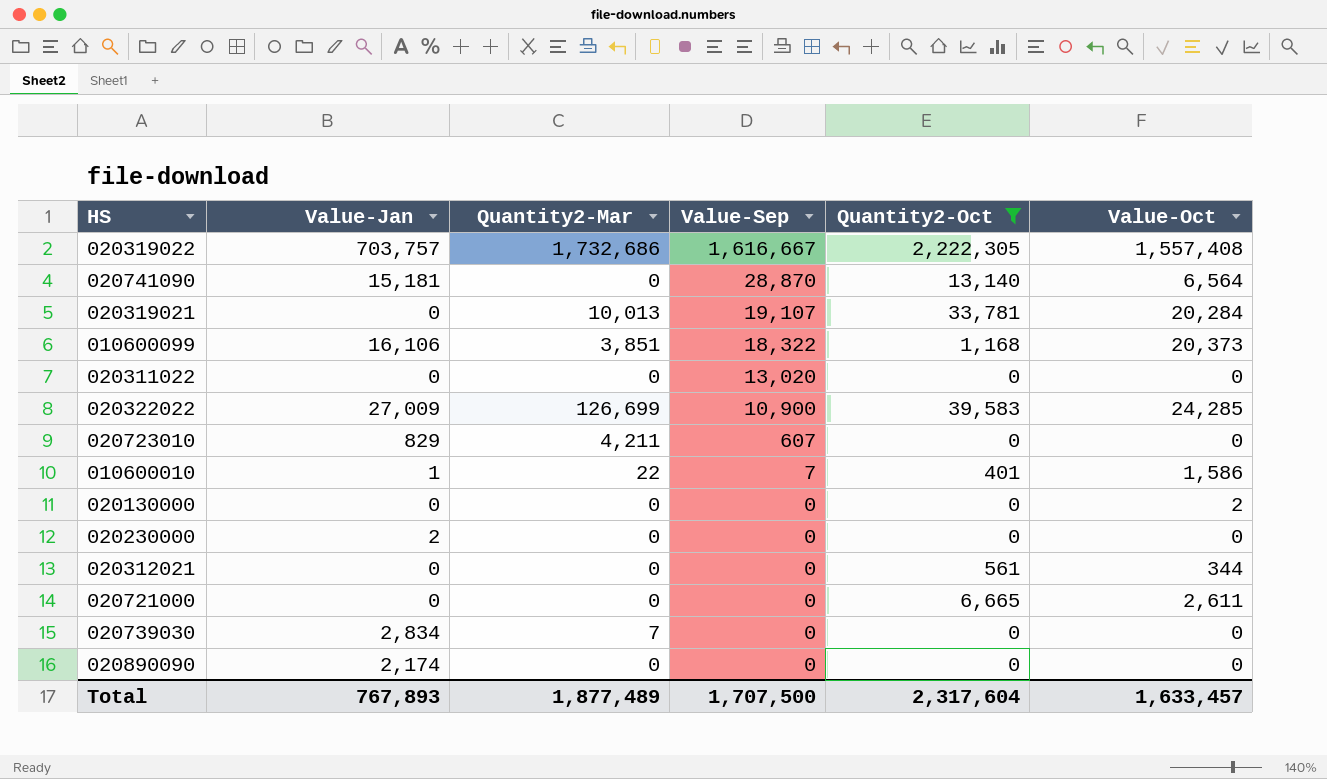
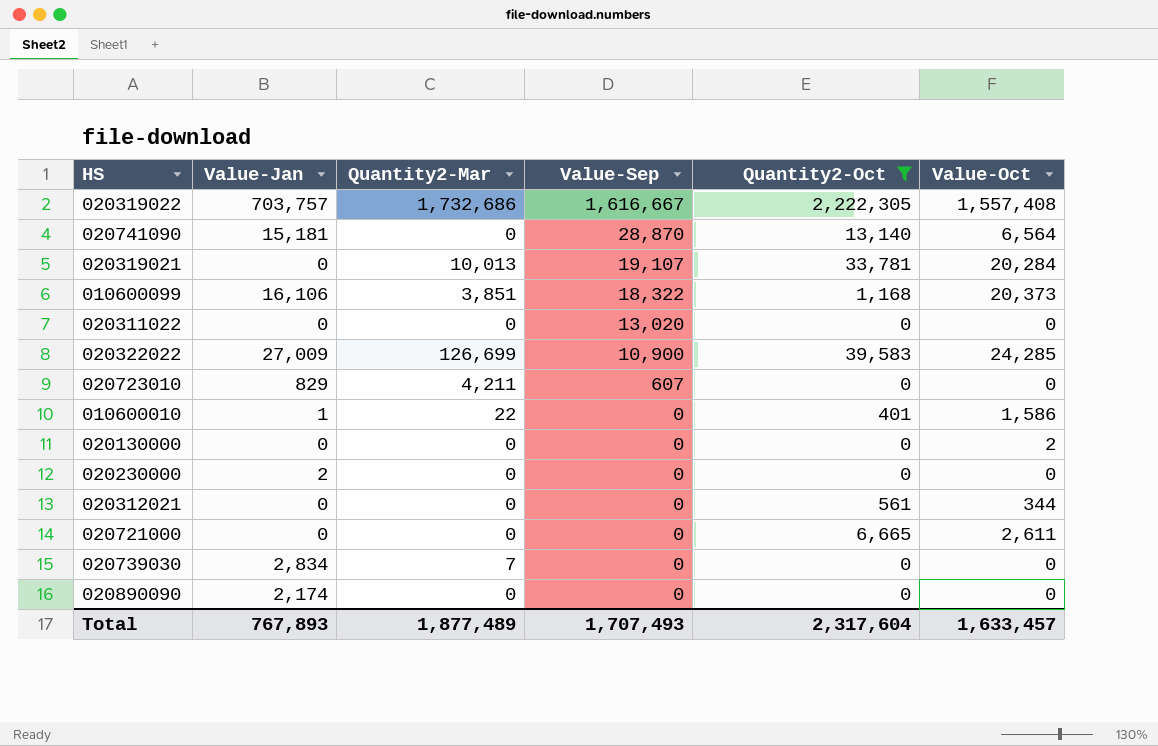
010600010 | Value-Sep: 7 -> 0
Total | Value-Sep: 1,707,500 -> 1,707,493

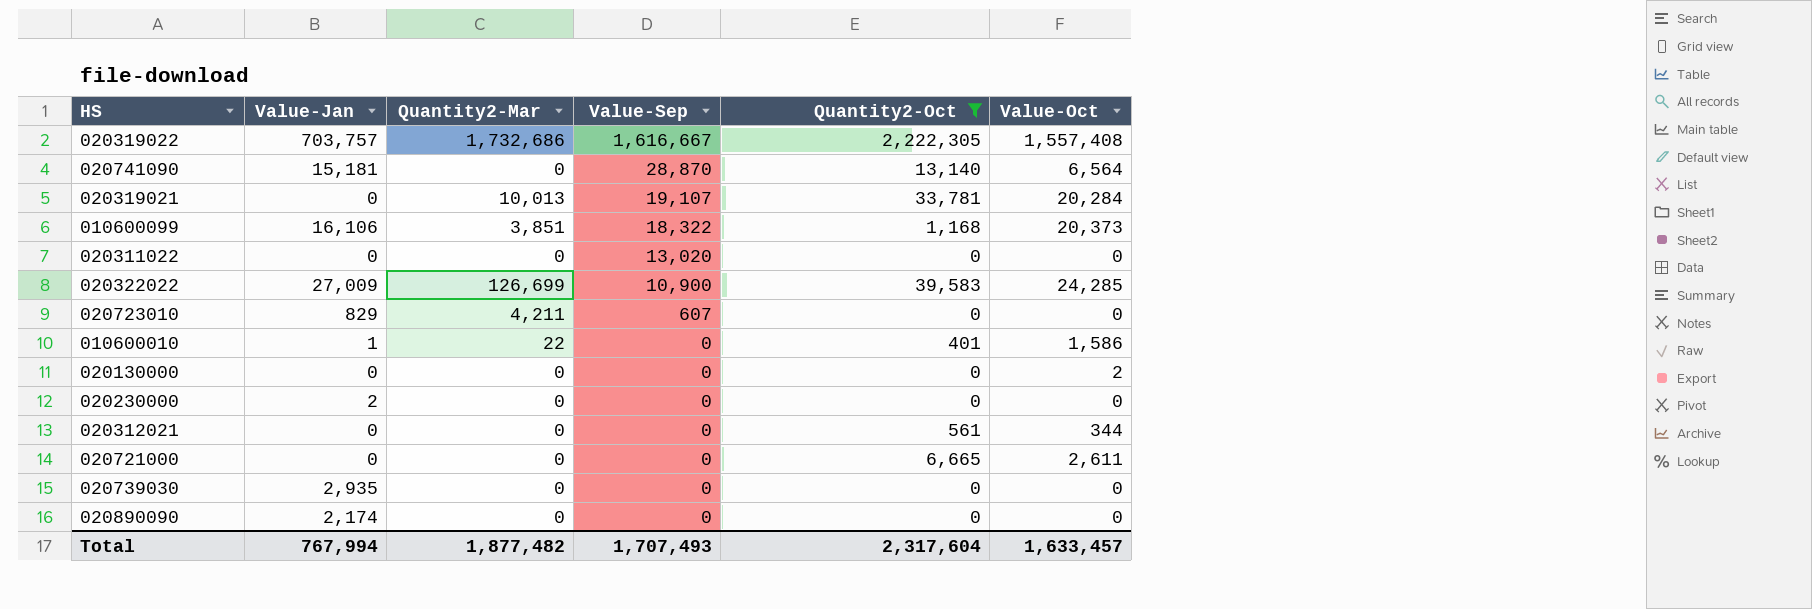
020739030 | Value-Jan: 2,834 -> 2,935
020739030 | Quantity2-Mar: 7 -> 0
Total | Value-Jan: 767,893 -> 767,994
Total | Quantity2-Mar: 1,877,489 -> 1,877,482

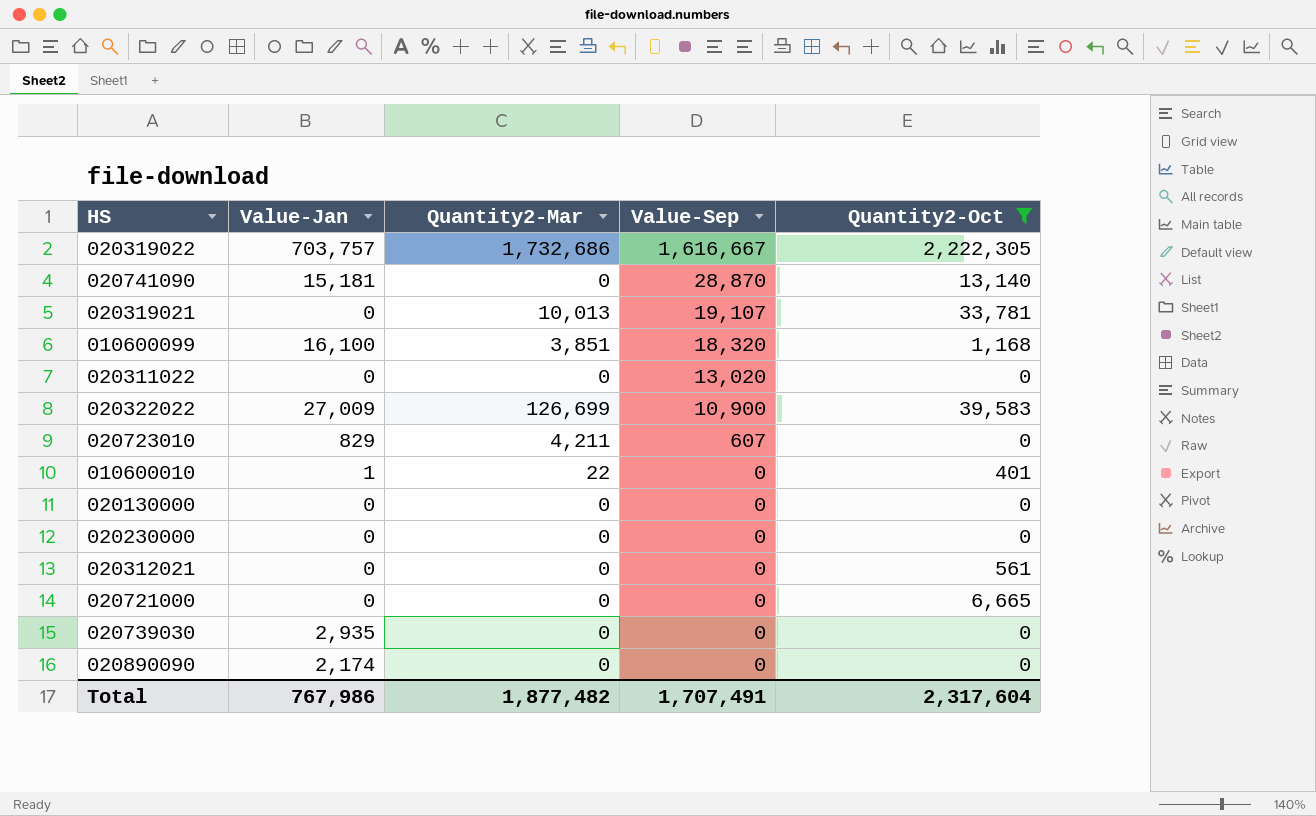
column Value-Oct | position: 6 -> none
010600099 | Value-Jan: 16,106 -> 16,100
010600099 | Value-Sep: 18,322 -> 18,320
020230000 | Value-Jan: 2 -> 0
Total | Value-Jan: 767,994 -> 767,986
Total | Value-Sep: 1,707,493 -> 1,707,491

